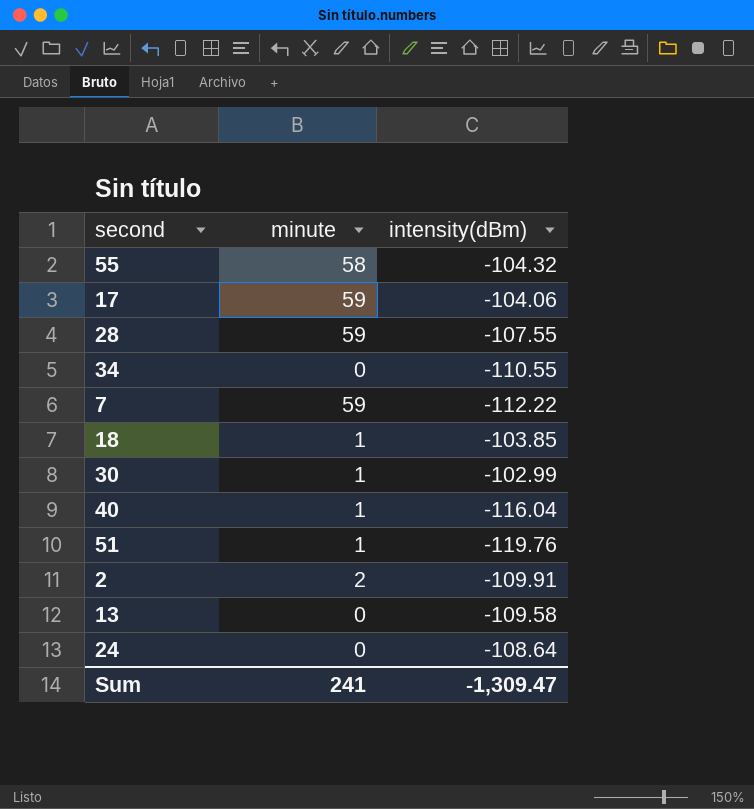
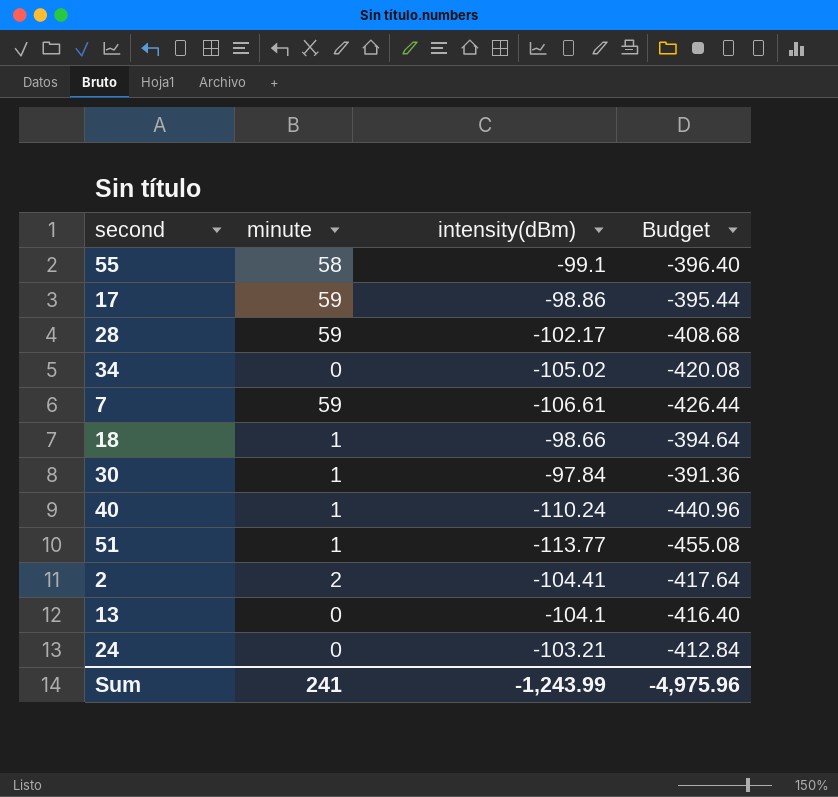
column Budget | formula: none -> [intensity(dBm)] * 4
55 | intensity(dBm): -104.32 -> -99.1
17 | intensity(dBm): -104.06 -> -98.86
28 | intensity(dBm): -107.55 -> -102.17
34 | intensity(dBm): -110.55 -> -105.02
7 | intensity(dBm): -112.22 -> -106.61
18 | intensity(dBm): -103.85 -> -98.66
30 | intensity(dBm): -102.99 -> -97.84
40 | intensity(dBm): -116.04 -> -110.24
51 | intensity(dBm): -119.76 -> -113.77
2 | intensity(dBm): -109.91 -> -104.41
13 | intensity(dBm): -109.58 -> -104.1
24 | intensity(dBm): -108.64 -> -103.21
Sum | intensity(dBm): -1,309.47 -> -1,243.99

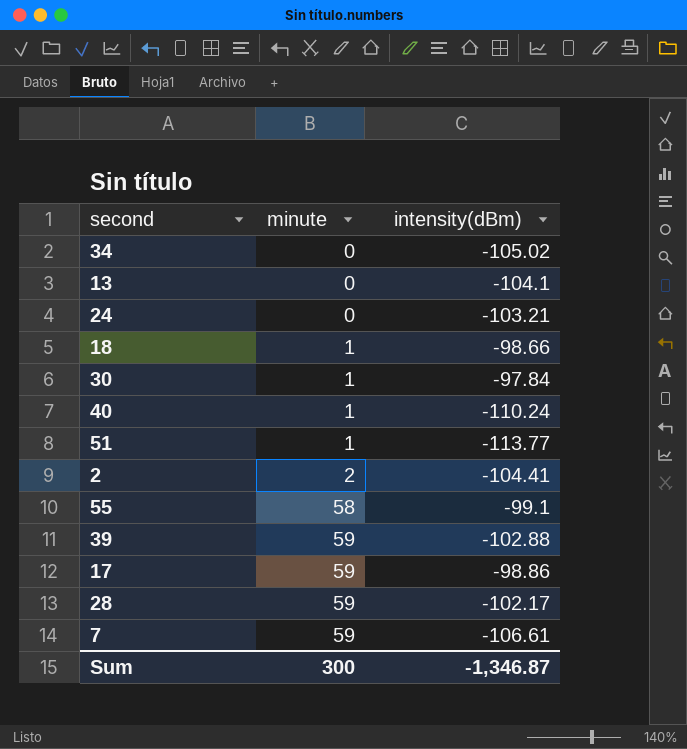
row order: none -> minute ascending
column Budget | formula: [intensity(dBm)] * 4 -> none
row 39: none -> 59 | -102.88
Sum | minute: 241 -> 300
Sum | intensity(dBm): -1,243.99 -> -1,346.87

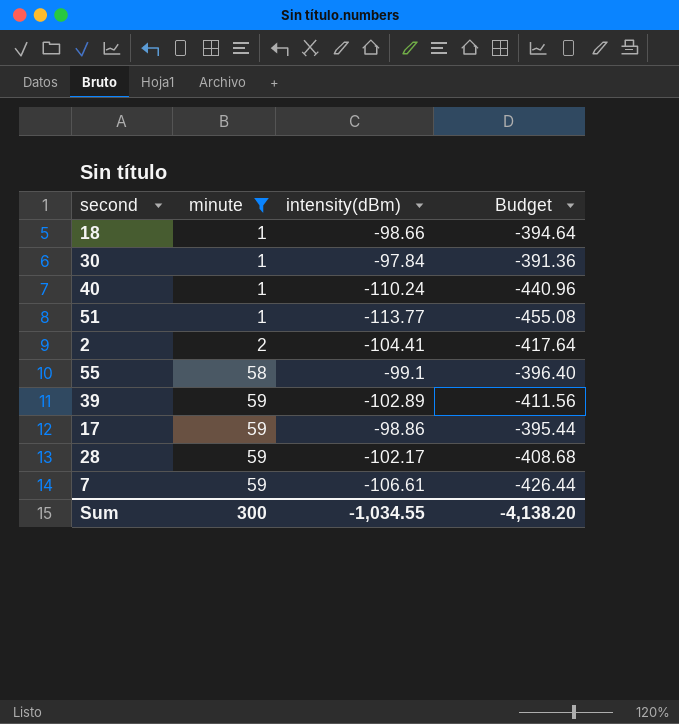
filter: none -> minute != 0
column Budget | formula: none -> [intensity(dBm)] * 4
39 | intensity(dBm): -102.88 -> -102.89
Sum | intensity(dBm): -1,346.87 -> -1,034.55

